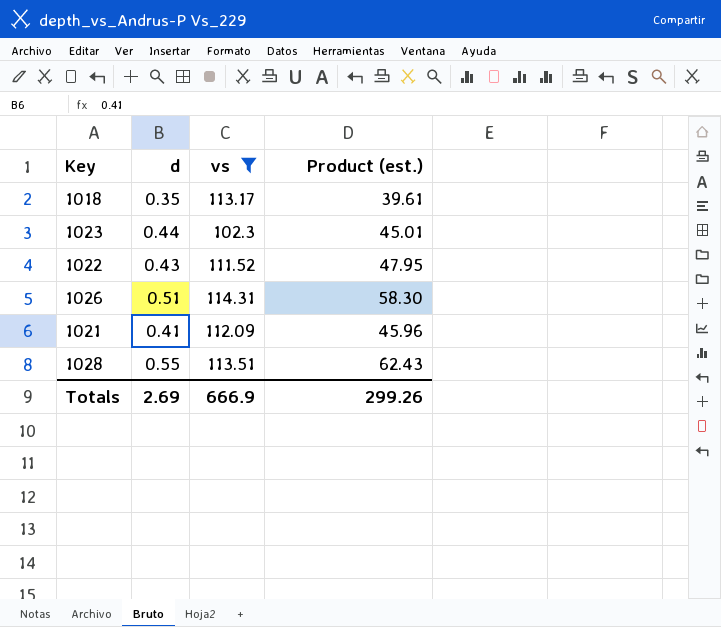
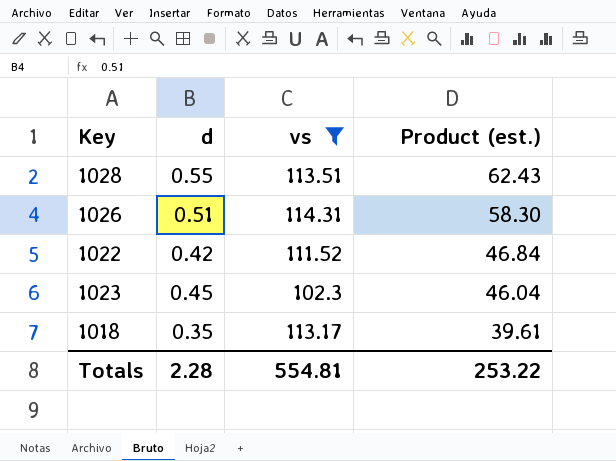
row order: none -> Product (est.) descending
row 1021: 0.41 | 112.09 | 45.96 -> none
1022 | d: 0.43 -> 0.42
1022 | Product (est.): 47.95 -> 46.84
1023 | d: 0.44 -> 0.45
1023 | Product (est.): 45.01 -> 46.04
Totals | d: 2.69 -> 2.28
Totals | vs: 666.9 -> 554.81
Totals | Product (est.): 299.26 -> 253.22

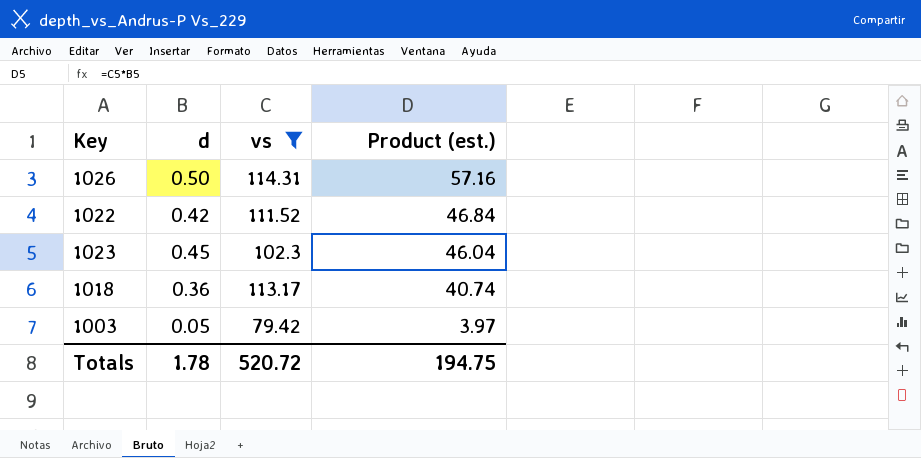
row 1028: 0.55 | 113.51 | 62.43 -> none
1026 | d: 0.51 -> 0.50
1026 | Product (est.): 58.30 -> 57.16
1018 | d: 0.35 -> 0.36
1018 | Product (est.): 39.61 -> 40.74
row 1003: none -> 0.05 | 79.42 | 3.97
Totals | d: 2.28 -> 1.78
Totals | vs: 554.81 -> 520.72
Totals | Product (est.): 253.22 -> 194.75

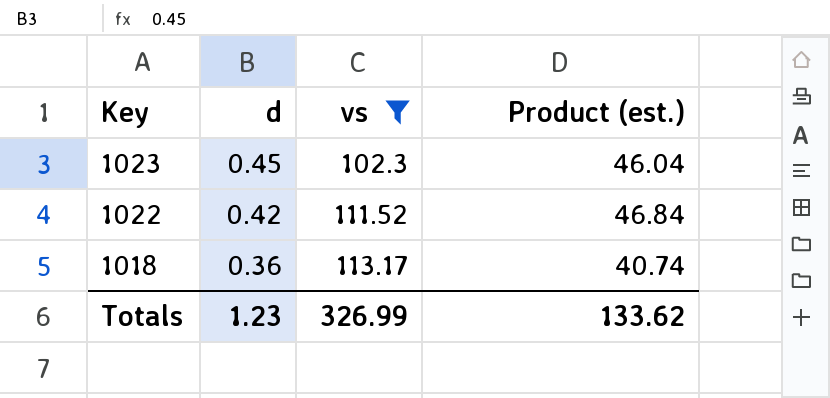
row order: Product (est.) descending -> Key descending
row 1026: 0.50 | 114.31 | 57.16 -> none
row 1003: 0.05 | 79.42 | 3.97 -> none
Totals | d: 1.78 -> 1.23
Totals | vs: 520.72 -> 326.99
Totals | Product (est.): 194.75 -> 133.62

